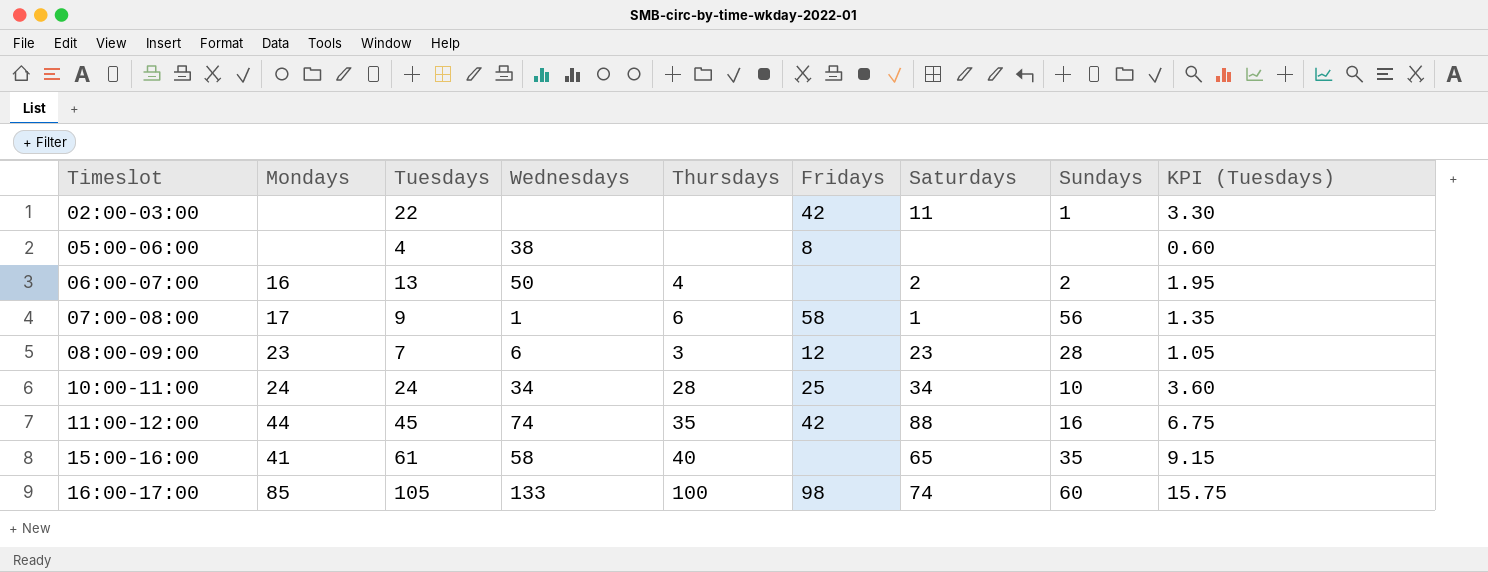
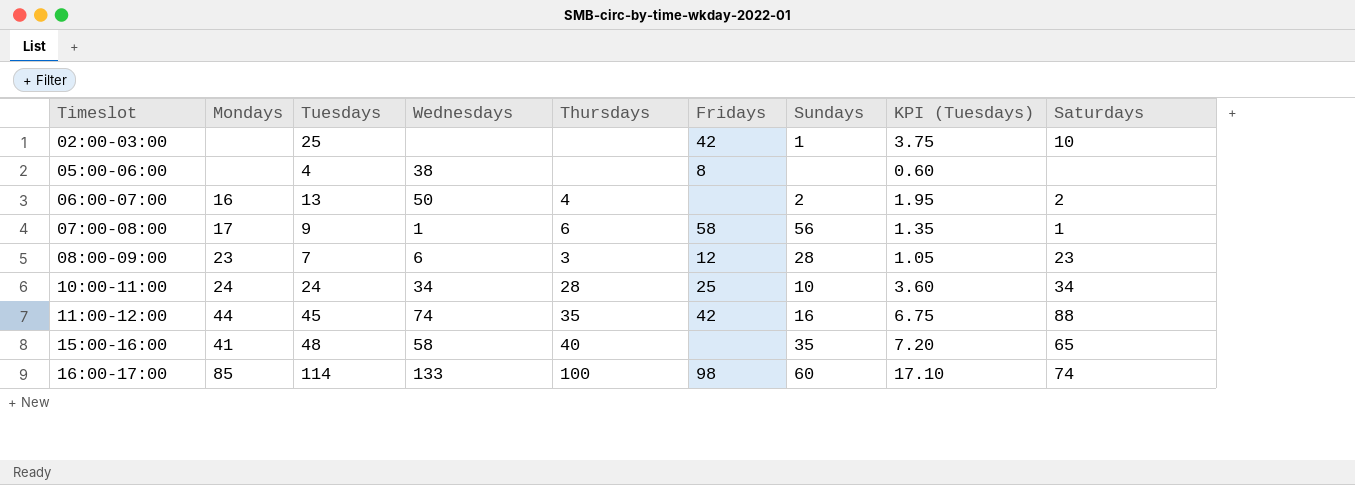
column Saturdays | position: 7 -> 9
02:00-03:00 | Tuesdays: 22 -> 25
02:00-03:00 | KPI (Tuesdays): 3.30 -> 3.75
02:00-03:00 | Saturdays: 11 -> 10
15:00-16:00 | Tuesdays: 61 -> 48
15:00-16:00 | KPI (Tuesdays): 9.15 -> 7.20
16:00-17:00 | Tuesdays: 105 -> 114
16:00-17:00 | KPI (Tuesdays): 15.75 -> 17.10

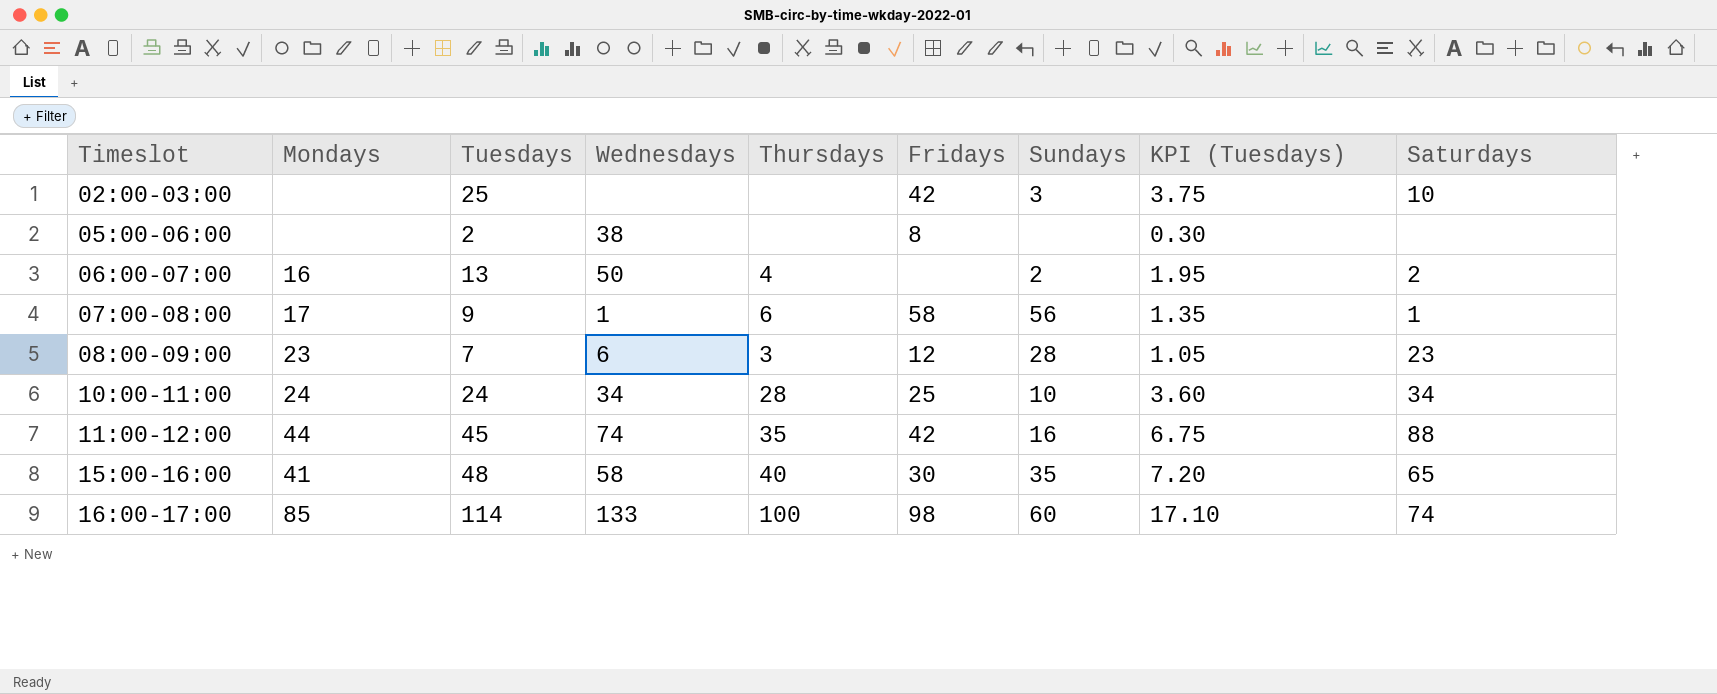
02:00-03:00 | Sundays: 1 -> 3
05:00-06:00 | Tuesdays: 4 -> 2
05:00-06:00 | KPI (Tuesdays): 0.60 -> 0.30
15:00-16:00 | Fridays: none -> 30

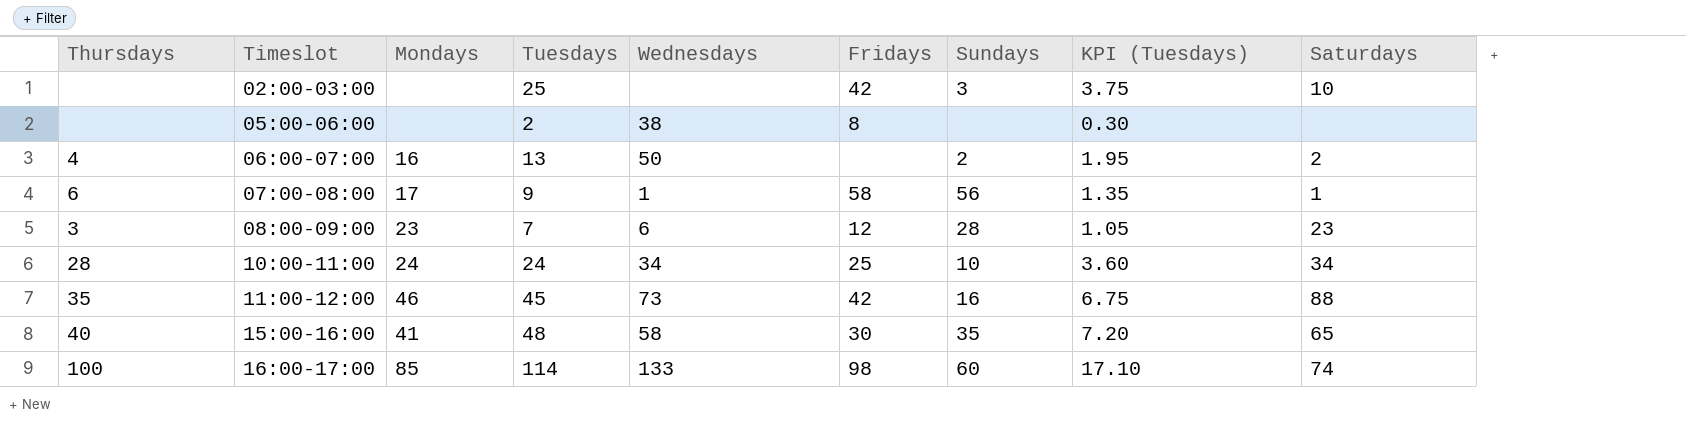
column Thursdays | position: 5 -> 1
11:00-12:00 | Mondays: 44 -> 46
11:00-12:00 | Wednesdays: 74 -> 73

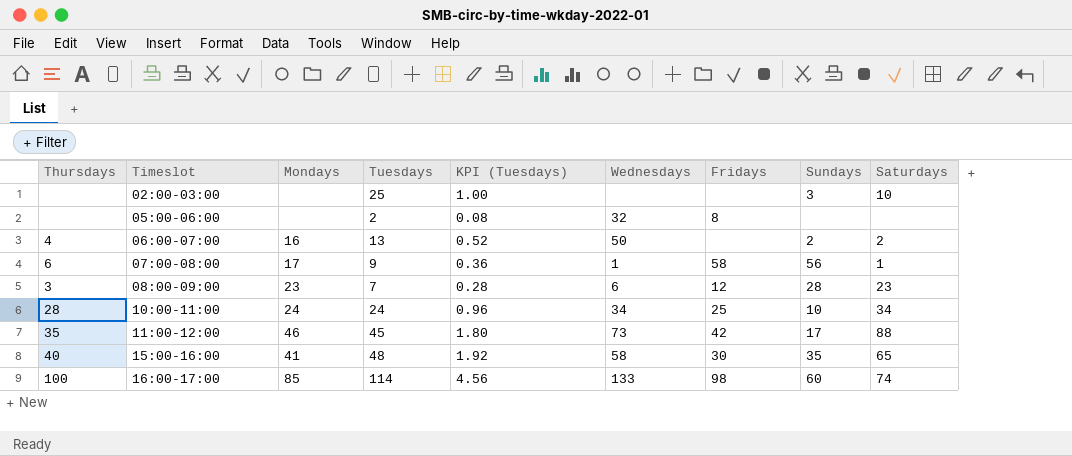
column KPI (Tuesdays) | formula: [Tuesdays] * 0.15 -> [Tuesdays] * 0.04
column KPI (Tuesdays) | position: 8 -> 5
02:00-03:00 | Fridays: 42 -> none
05:00-06:00 | Wednesdays: 38 -> 32
11:00-12:00 | Sundays: 16 -> 17

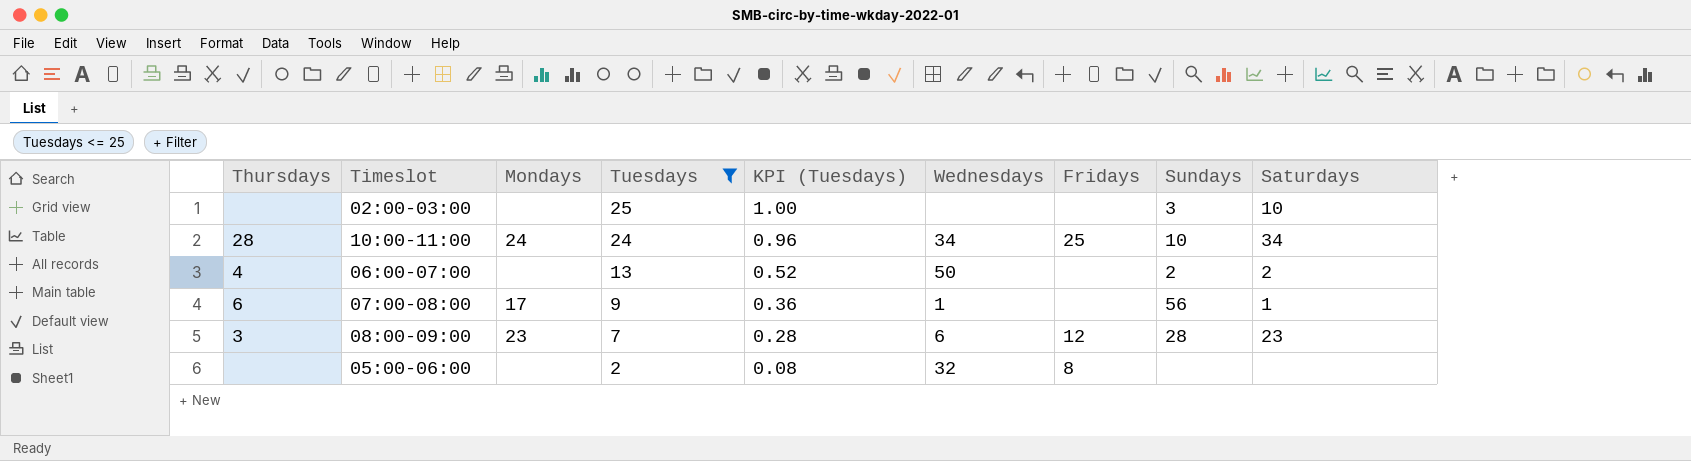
filter: none -> Tuesdays <= 25
row order: Timeslot ascending -> Tuesdays descending
06:00-07:00 | Mondays: 16 -> none
07:00-08:00 | Fridays: 58 -> none

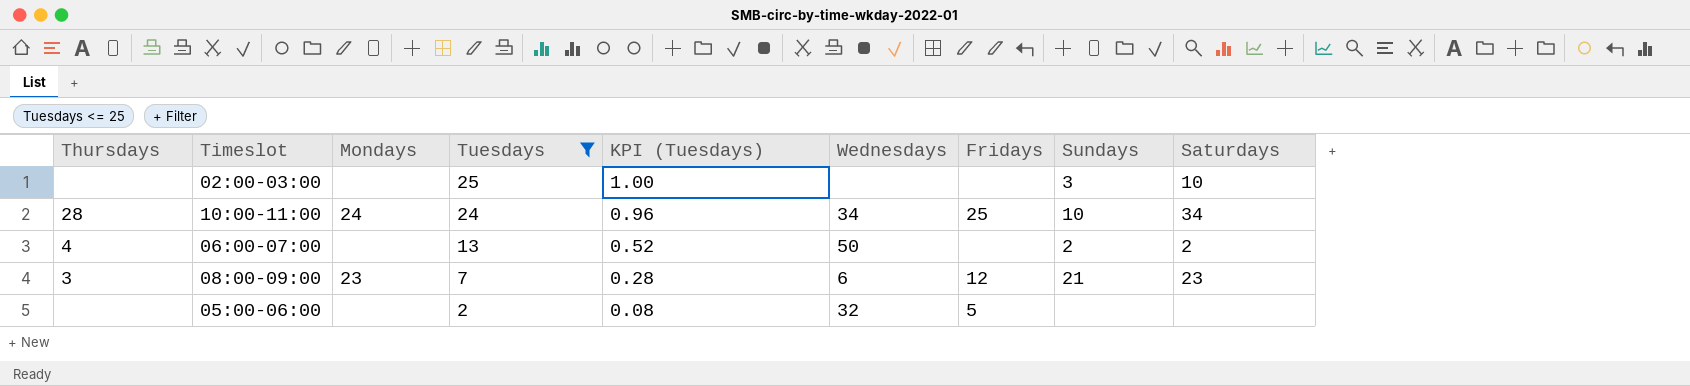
row 07:00-08:00: 6 | 17 | 9 | 0.36 | 1 | none | 56 | 1 -> none
08:00-09:00 | Sundays: 28 -> 21
05:00-06:00 | Fridays: 8 -> 5

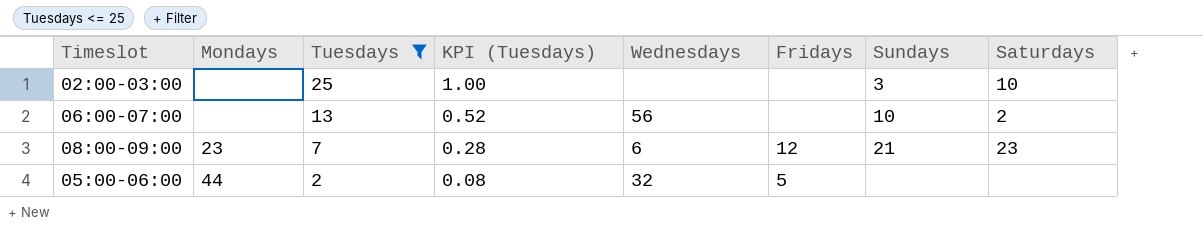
column Thursdays | position: 1 -> none
row 10:00-11:00: 28 | 24 | 24 | 0.96 | 34 | 25 | 10 | 34 -> none
06:00-07:00 | Wednesdays: 50 -> 56
06:00-07:00 | Sundays: 2 -> 10
05:00-06:00 | Mondays: none -> 44

